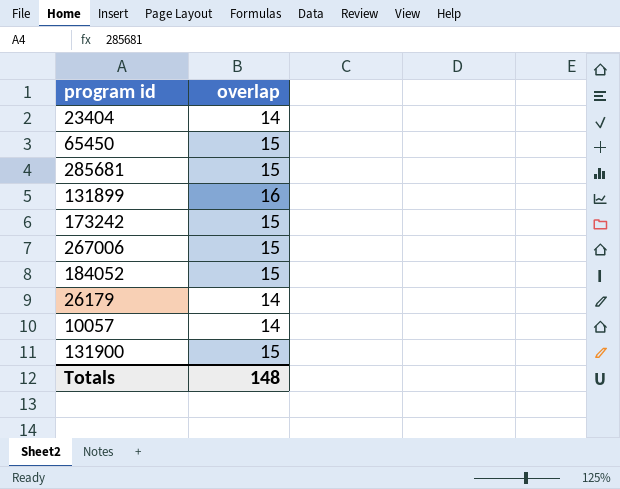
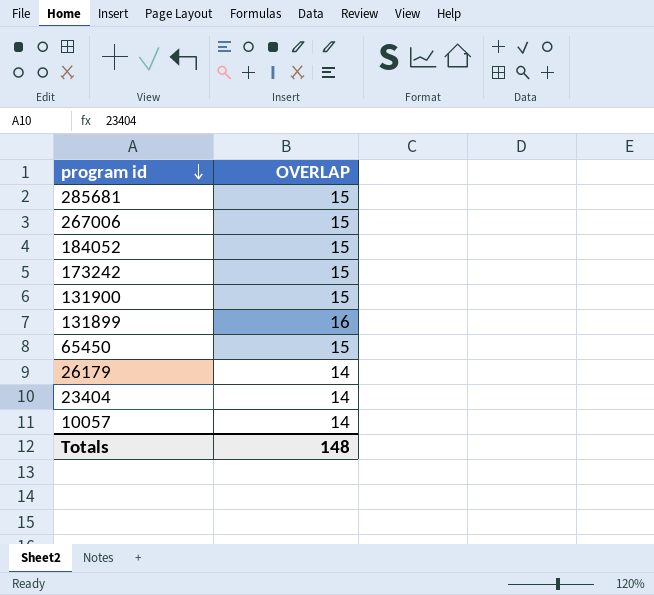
row order: none -> program id descending
column name: overlap -> OVERLAP

